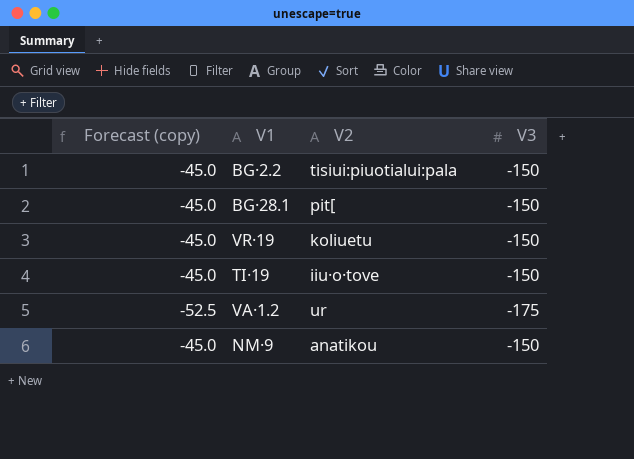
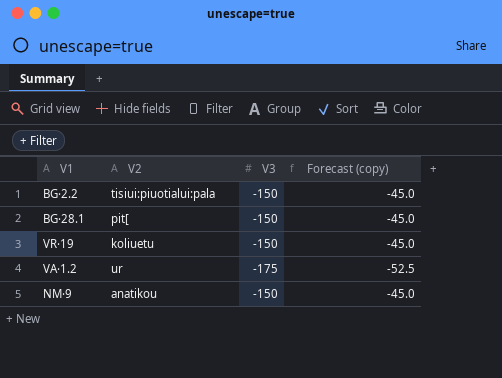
column Forecast (copy) | position: 1 -> 4
row TI·19: -45.0 | iiu·o·tove | -150 -> none

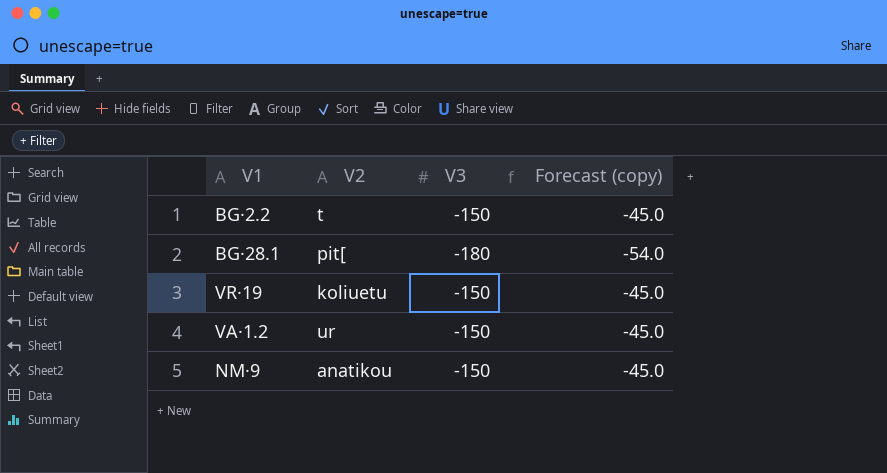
BG·2.2 | V2: tisiui:piuotialui:pala -> t
BG·28.1 | V3: -150 -> -180
BG·28.1 | Forecast (copy): -45.0 -> -54.0
VA·1.2 | V3: -175 -> -150
VA·1.2 | Forecast (copy): -52.5 -> -45.0

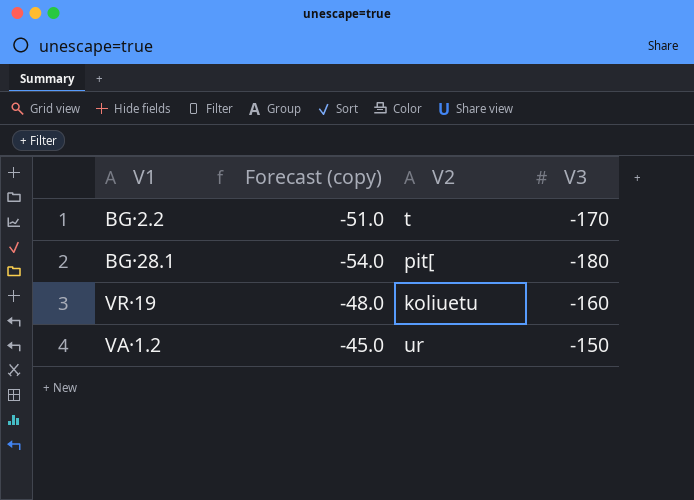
column Forecast (copy) | position: 4 -> 2
row NM·9: anatikou | -150 | -45.0 -> none
BG·2.2 | Forecast (copy): -45.0 -> -51.0
BG·2.2 | V3: -150 -> -170
VR·19 | Forecast (copy): -45.0 -> -48.0
VR·19 | V3: -150 -> -160

